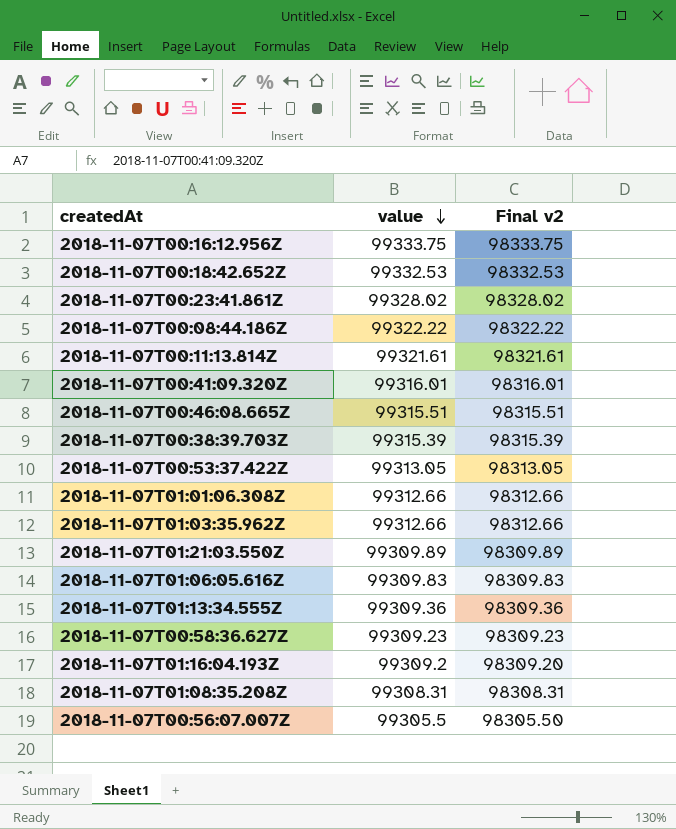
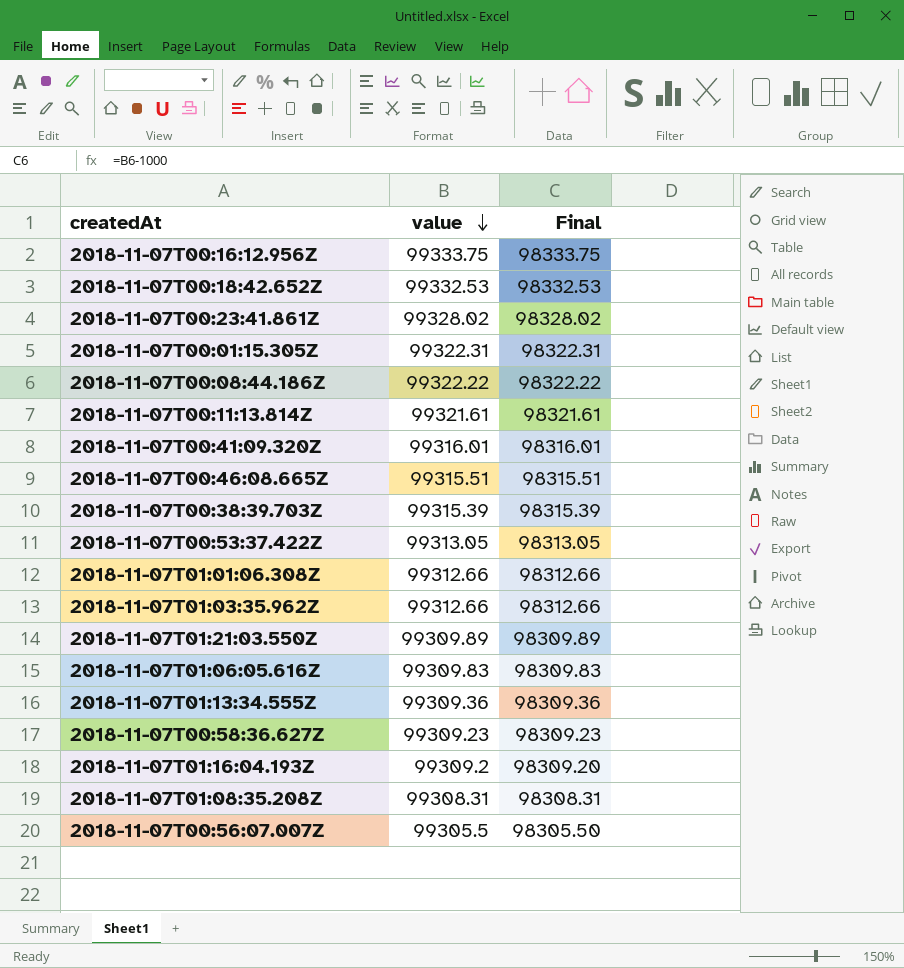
column name: Final v2 -> Final
row 2018-11-07T00:01:15.305Z: none -> 99322.31 | 98322.31

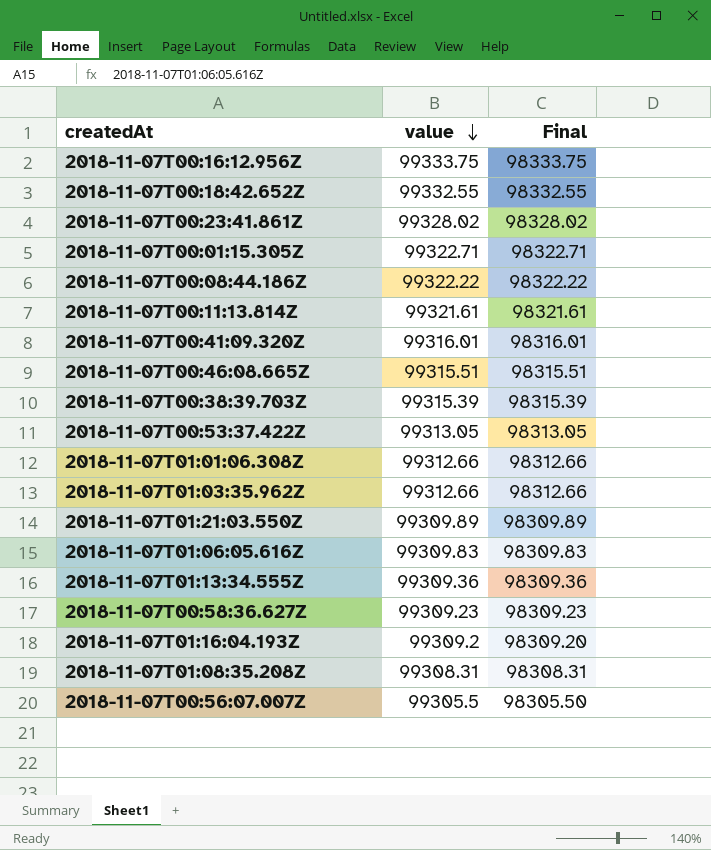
2018-11-07T00:18:42.652Z | value: 99332.53 -> 99332.55
2018-11-07T00:18:42.652Z | Final: 98332.53 -> 98332.55
2018-11-07T00:01:15.305Z | value: 99322.31 -> 99322.71
2018-11-07T00:01:15.305Z | Final: 98322.31 -> 98322.71

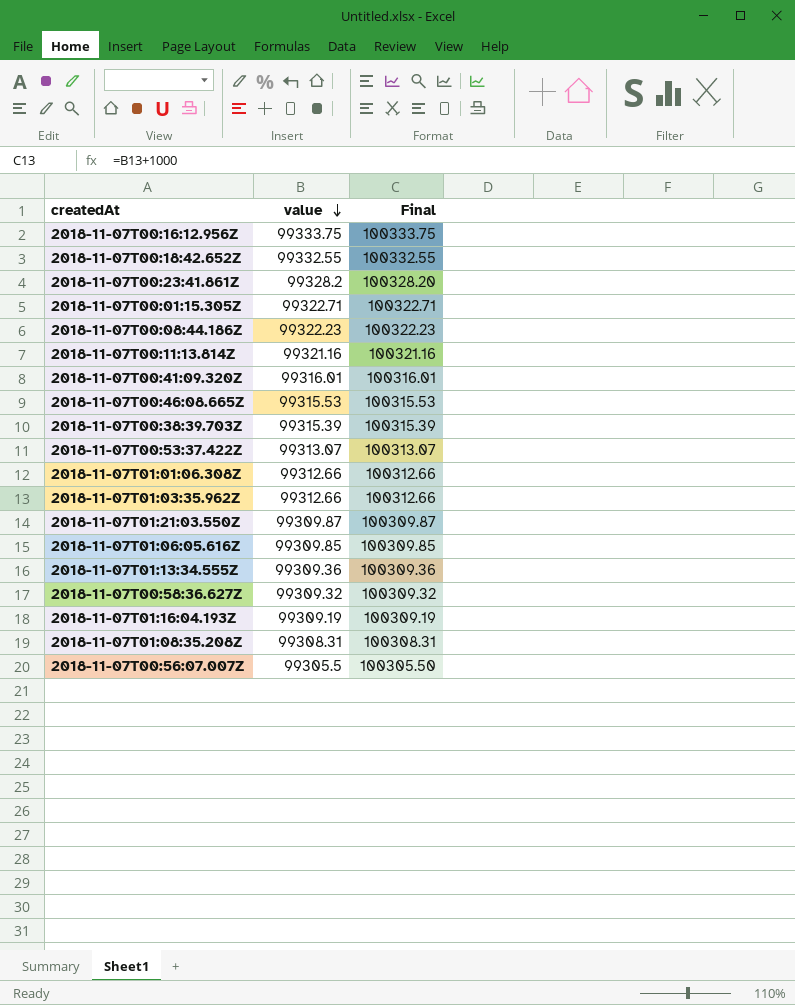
column Final | formula: [value] - 1000 -> [value] + 1000
2018-11-07T00:23:41.861Z | value: 99328.02 -> 99328.2
2018-11-07T00:08:44.186Z | value: 99322.22 -> 99322.23
2018-11-07T00:11:13.814Z | value: 99321.61 -> 99321.16
2018-11-07T00:46:08.665Z | value: 99315.51 -> 99315.53
2018-11-07T00:53:37.422Z | value: 99313.05 -> 99313.07
2018-11-07T01:21:03.550Z | value: 99309.89 -> 99309.87
2018-11-07T01:06:05.616Z | value: 99309.83 -> 99309.85
2018-11-07T00:58:36.627Z | value: 99309.23 -> 99309.32
2018-11-07T01:16:04.193Z | value: 99309.2 -> 99309.19

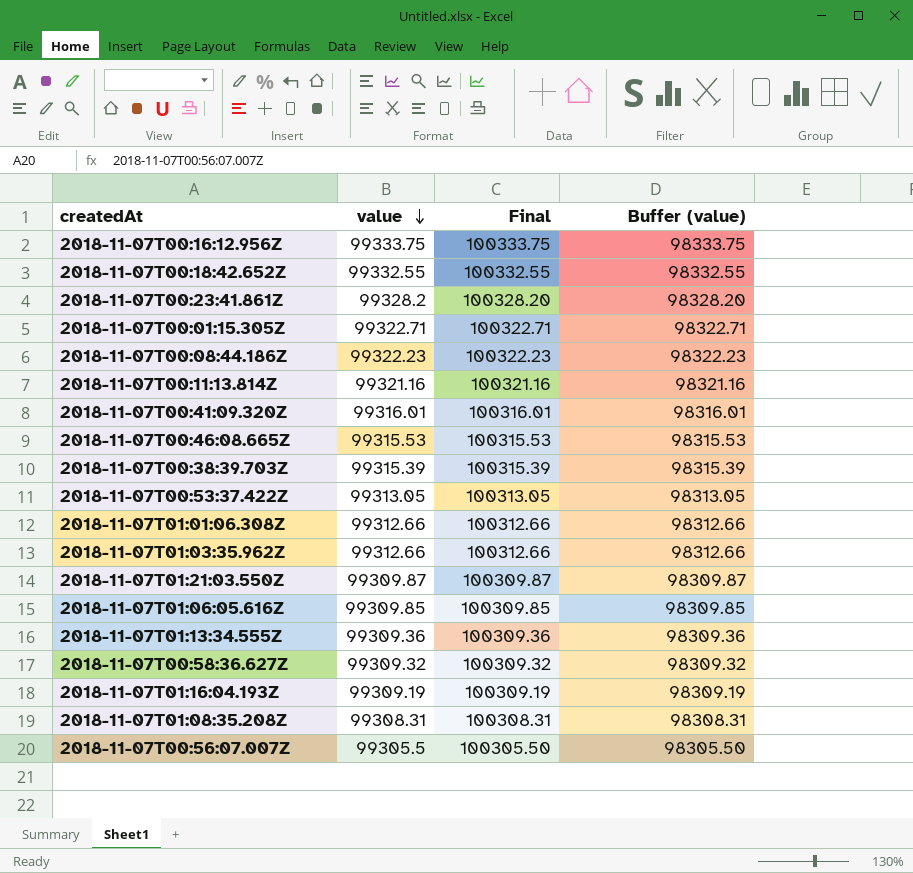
column Buffer (value) | formula: none -> [value] - 1000
2018-11-07T00:53:37.422Z | value: 99313.07 -> 99313.05
2018-11-07T00:53:37.422Z | Final: 100313.07 -> 100313.05

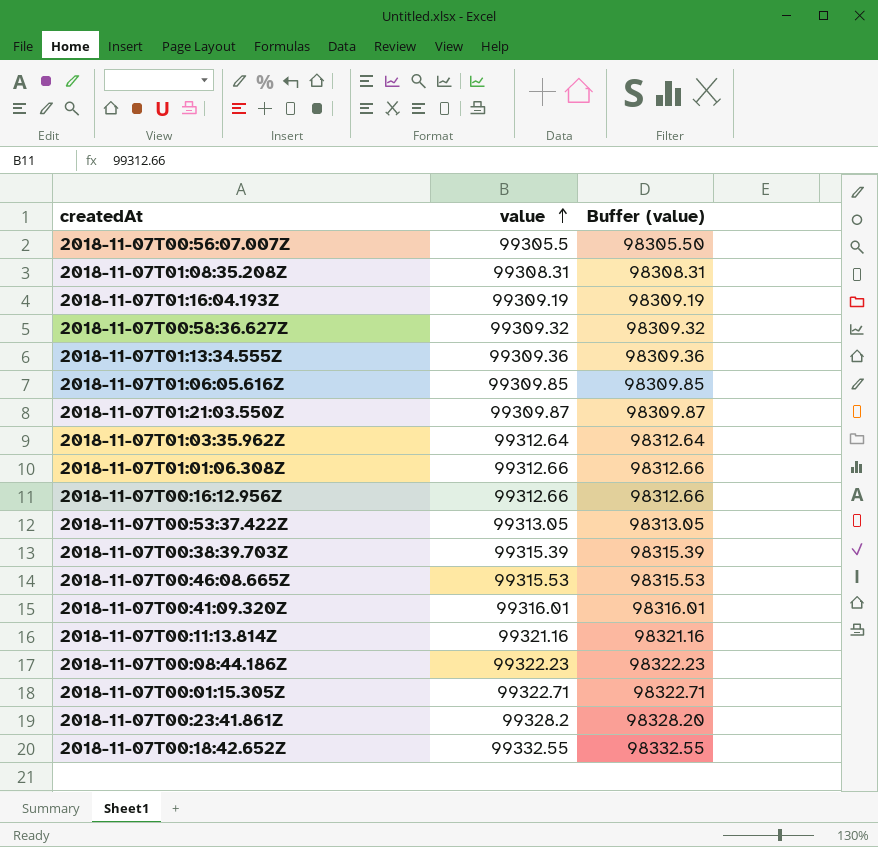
row order: value descending -> value ascending
column Final | formula: [value] + 1000 -> none
2018-11-07T01:03:35.962Z | value: 99312.66 -> 99312.64
2018-11-07T01:03:35.962Z | Buffer (value): 98312.66 -> 98312.64
2018-11-07T00:16:12.956Z | value: 99333.75 -> 99312.66
2018-11-07T00:16:12.956Z | Buffer (value): 98333.75 -> 98312.66

